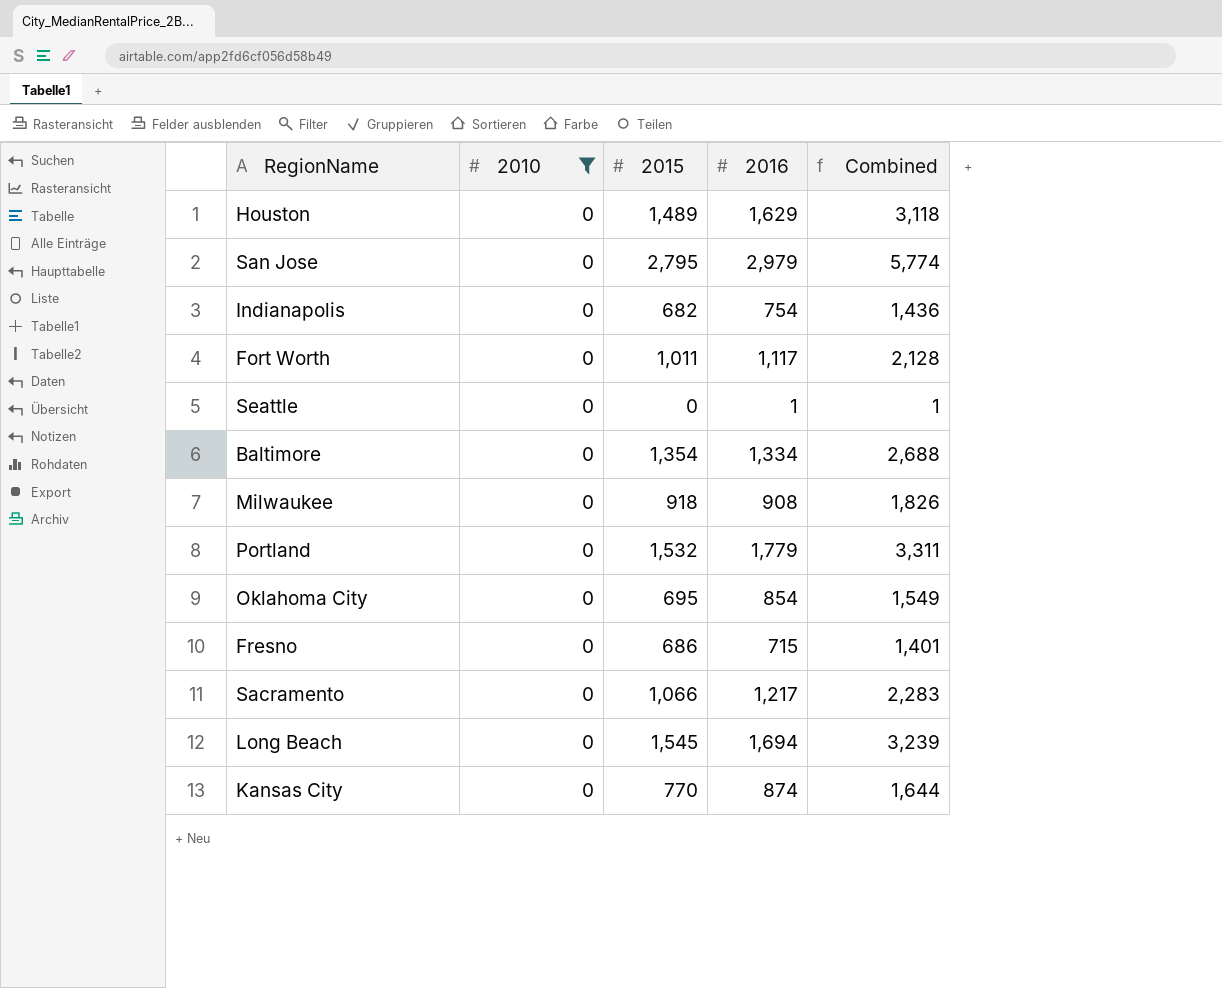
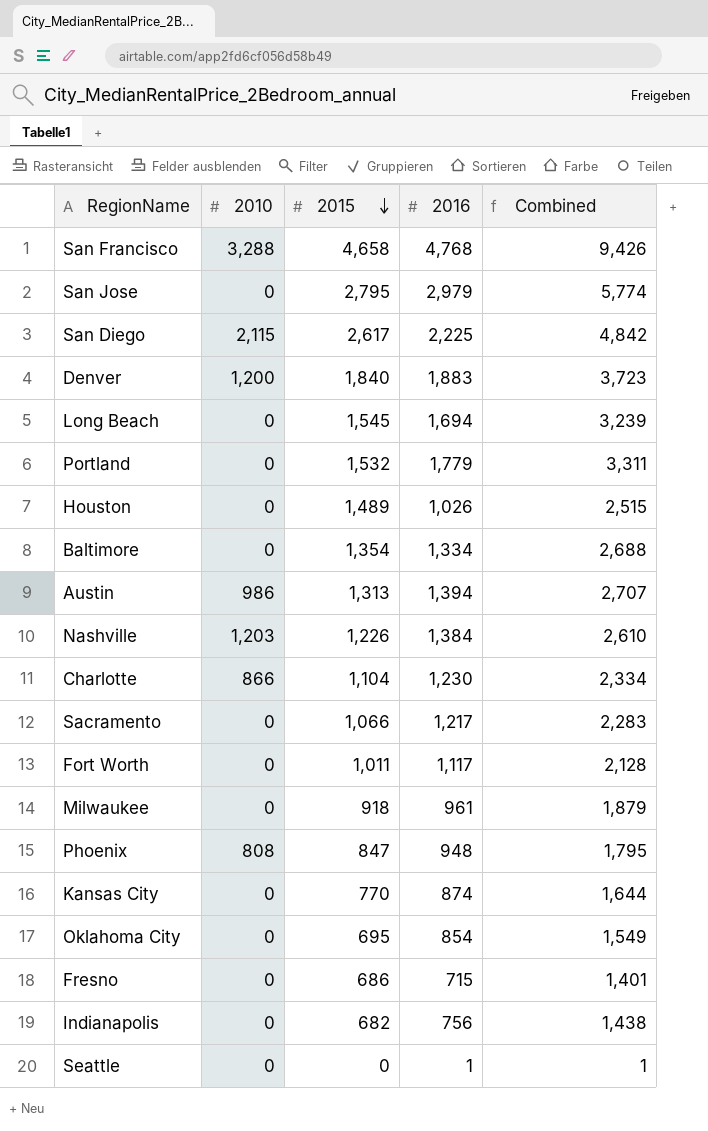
filter: 2010 = 0 -> none
row order: none -> 2015 descending
Houston | 2016: 1,629 -> 1,026
Houston | Combined: 3,118 -> 2,515
Milwaukee | 2016: 908 -> 961
Milwaukee | Combined: 1,826 -> 1,879
Indianapolis | 2016: 754 -> 756
Indianapolis | Combined: 1,436 -> 1,438

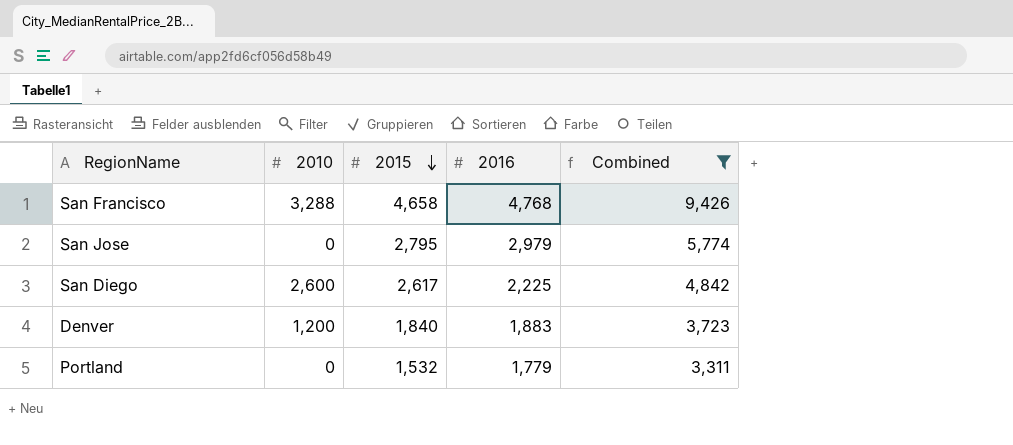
filter: none -> Combined >= 3,311
San Diego | 2010: 2,115 -> 2,600

